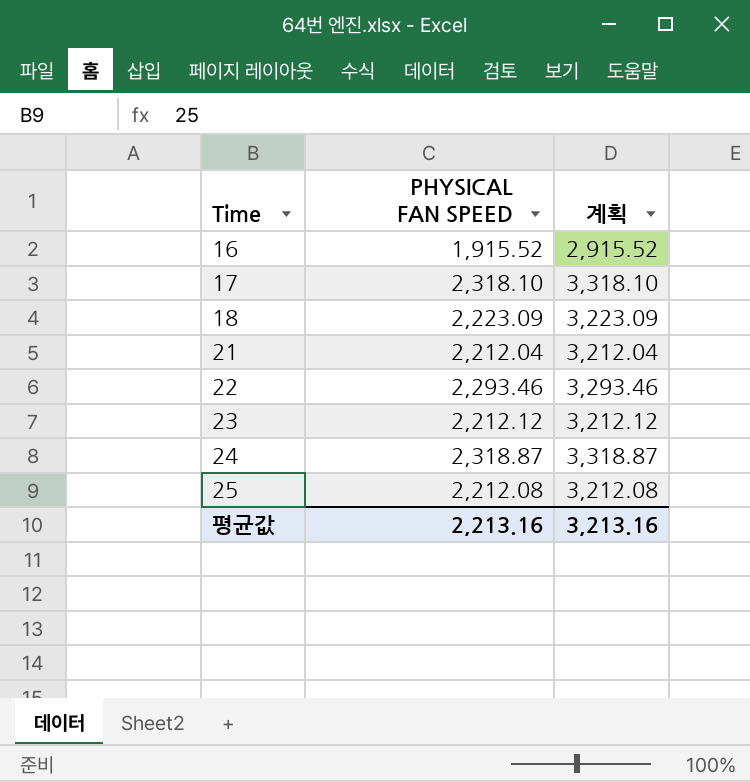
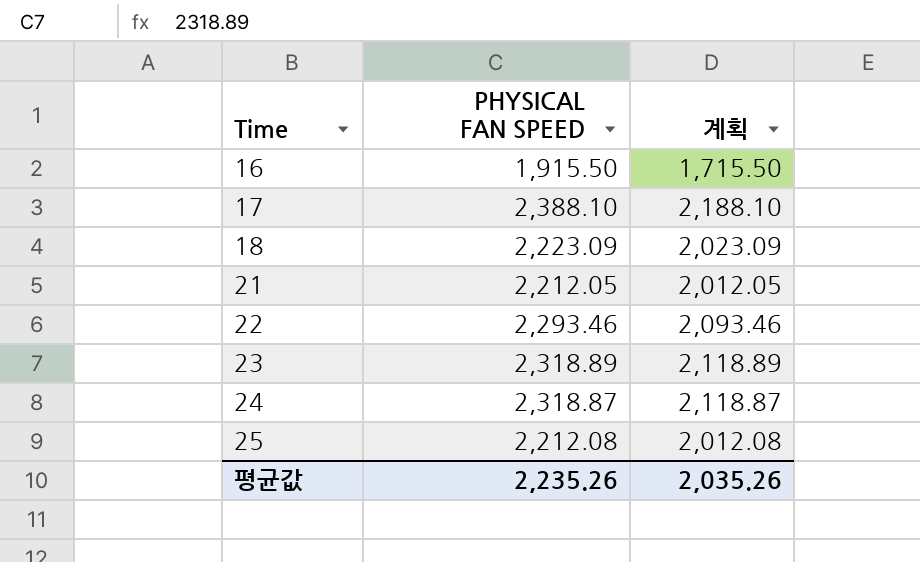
column 계획 | formula: [PHYSICAL FAN SPEED] + 1000 -> [PHYSICAL FAN SPEED] - 200
16 | PHYSICAL FAN SPEED: 1,915.52 -> 1,915.50
17 | PHYSICAL FAN SPEED: 2,318.10 -> 2,388.10
21 | PHYSICAL FAN SPEED: 2,212.04 -> 2,212.05
23 | PHYSICAL FAN SPEED: 2,212.12 -> 2,318.89
평균값 | PHYSICAL FAN SPEED: 2,213.16 -> 2,235.26
평균값 | 계획: 3,213.16 -> 2,035.26

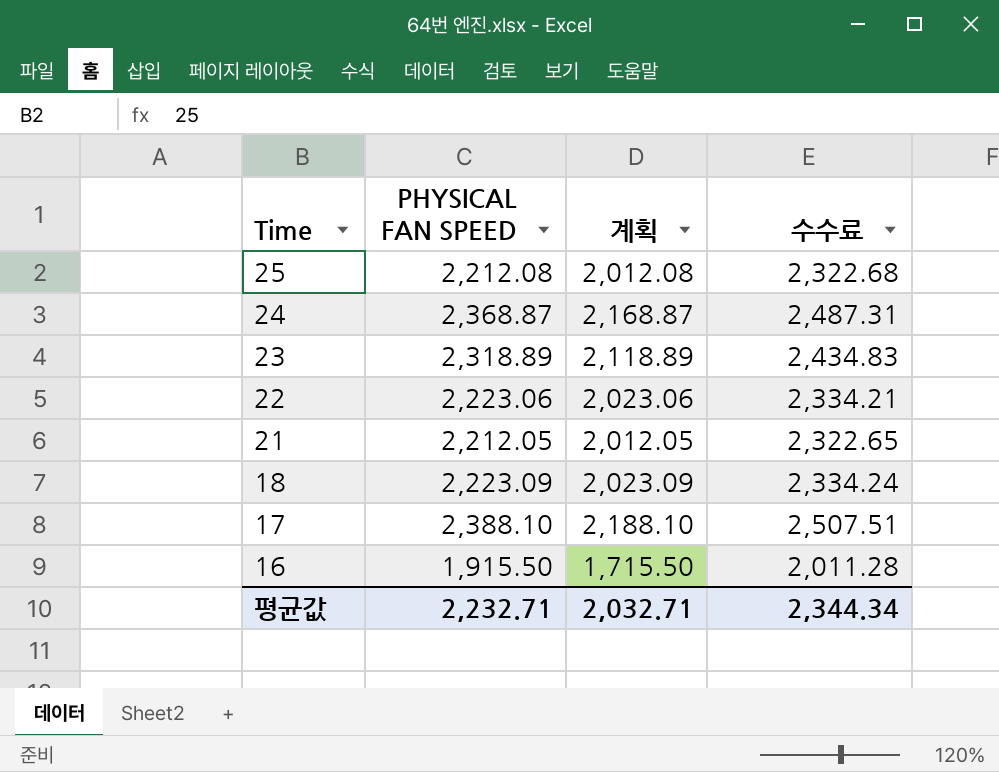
row order: Time ascending -> Time descending
column 수수료 | formula: none -> [PHYSICAL FAN SPEED] * 1.05
24 | PHYSICAL FAN SPEED: 2,318.87 -> 2,368.87
24 | 계획: 2,118.87 -> 2,168.87
22 | PHYSICAL FAN SPEED: 2,293.46 -> 2,223.06
22 | 계획: 2,093.46 -> 2,023.06
평균값 | PHYSICAL FAN SPEED: 2,235.26 -> 2,232.71
평균값 | 계획: 2,035.26 -> 2,032.71

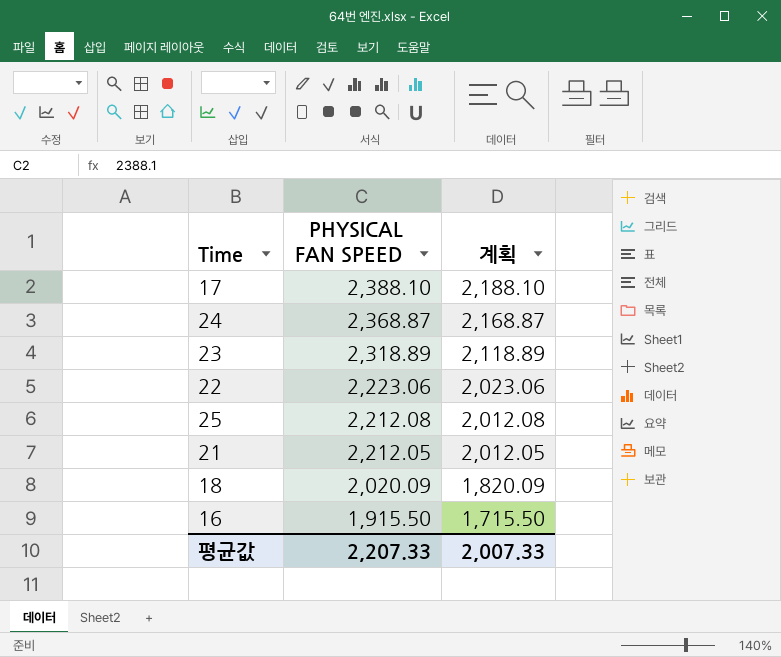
row order: Time descending -> PHYSICAL FAN SPEED descending
column 수수료 | formula: [PHYSICAL FAN SPEED] * 1.05 -> none
18 | PHYSICAL FAN SPEED: 2,223.09 -> 2,020.09
18 | 계획: 2,023.09 -> 1,820.09
평균값 | PHYSICAL FAN SPEED: 2,232.71 -> 2,207.33
평균값 | 계획: 2,032.71 -> 2,007.33

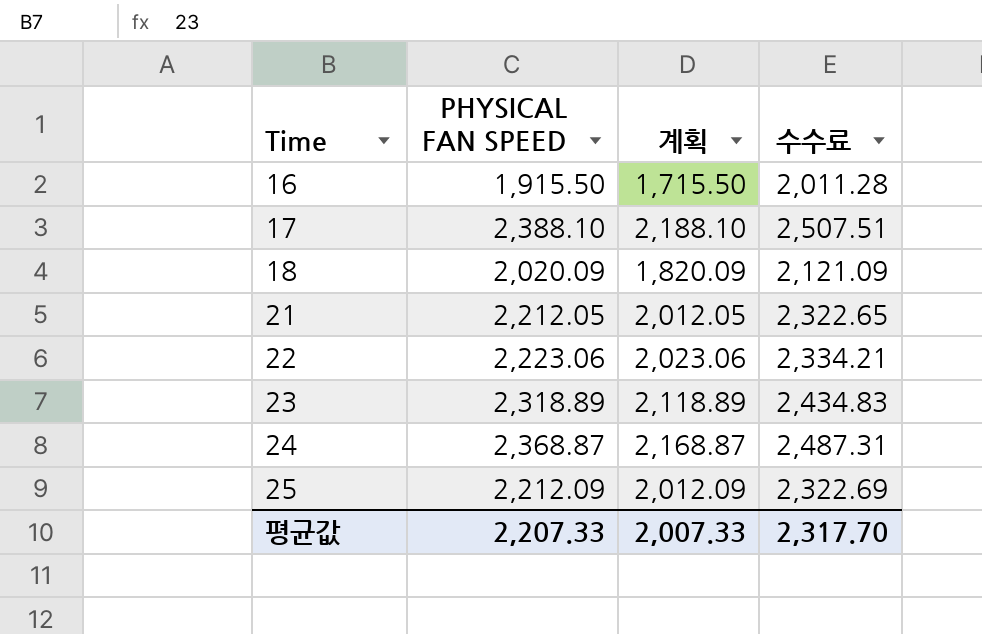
row order: PHYSICAL FAN SPEED descending -> Time ascending
column 수수료 | formula: none -> [PHYSICAL FAN SPEED] * 1.05
25 | PHYSICAL FAN SPEED: 2,212.08 -> 2,212.09
25 | 계획: 2,012.08 -> 2,012.09

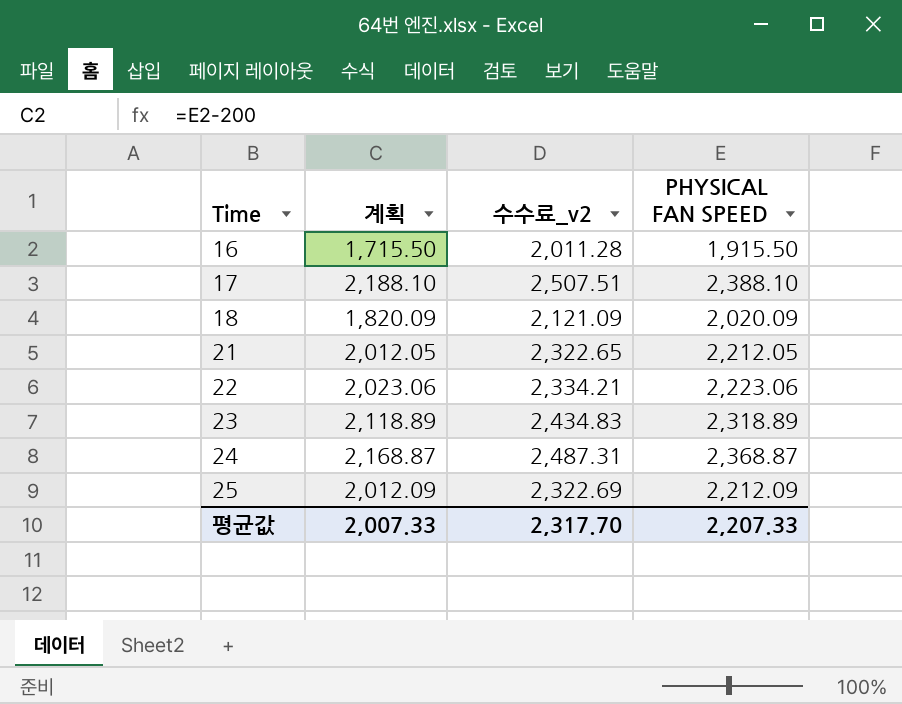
column name: 수수료 -> 수수료_v2
column PHYSICAL FAN SPEED | position: 2 -> 4

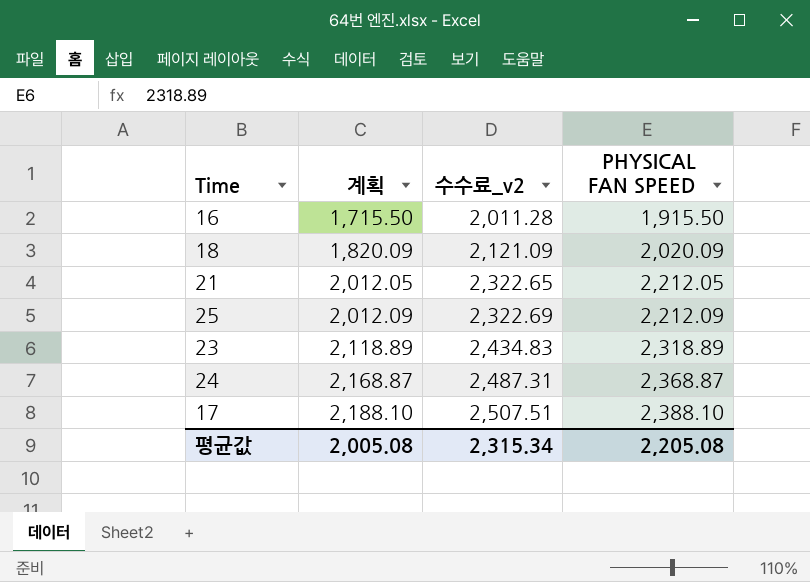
row order: Time ascending -> 계획 ascending
row 22: 2,023.06 | 2,334.21 | 2,223.06 -> none
평균값 | 계획: 2,007.33 -> 2,005.08
평균값 | 수수료_v2: 2,317.70 -> 2,315.34
평균값 | PHYSICAL FAN SPEED: 2,207.33 -> 2,205.08

